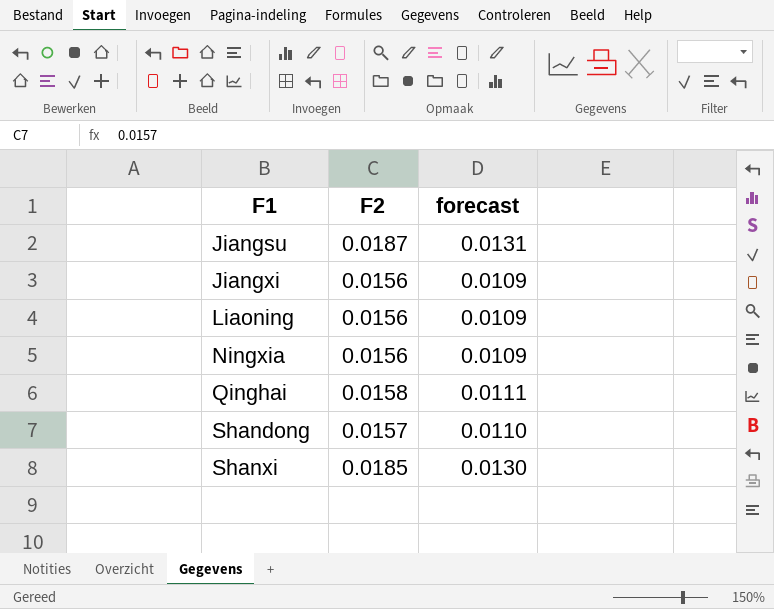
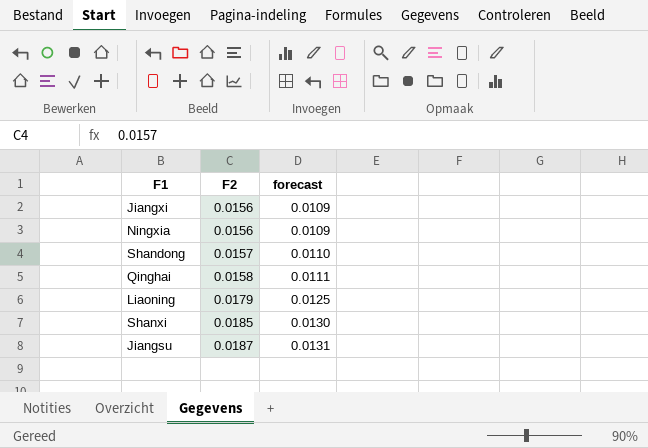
row order: F1 ascending -> F2 ascending
Liaoning | F2: 0.0156 -> 0.0179
Liaoning | forecast: 0.0109 -> 0.0125

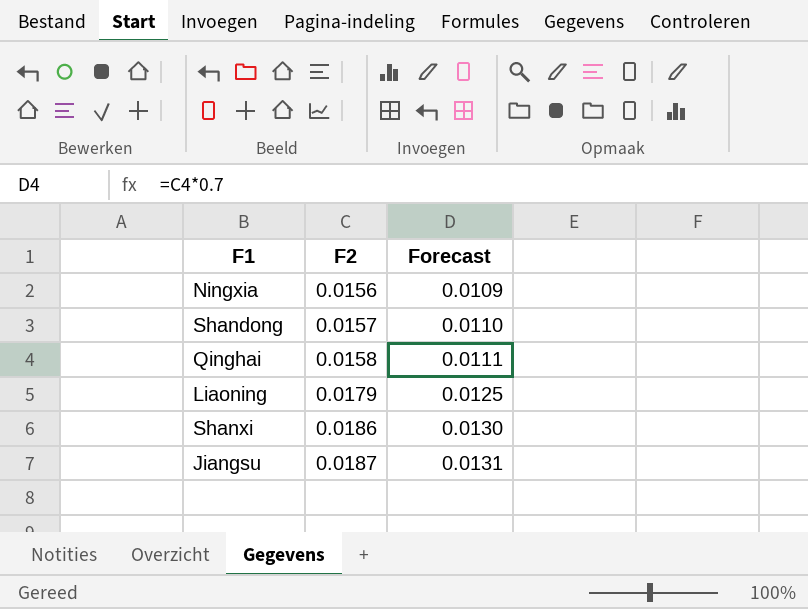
column name: forecast -> Forecast
row Jiangxi: 0.0156 | 0.0109 -> none
Shanxi | F2: 0.0185 -> 0.0186

